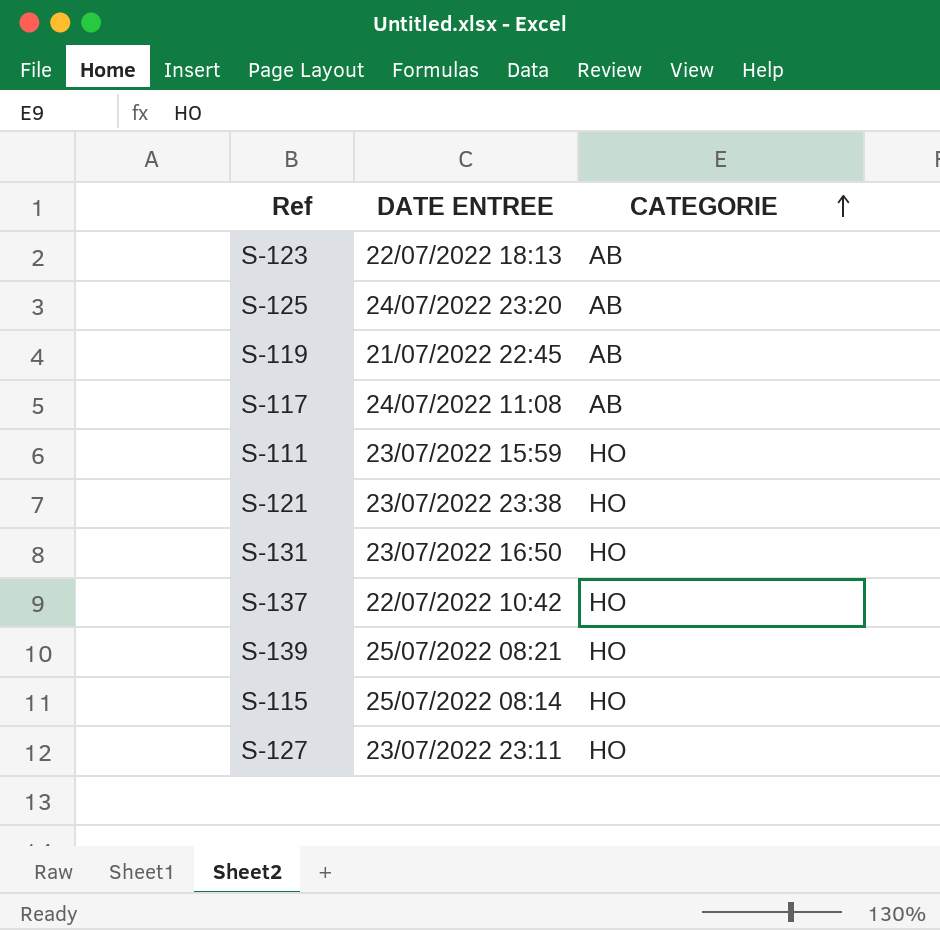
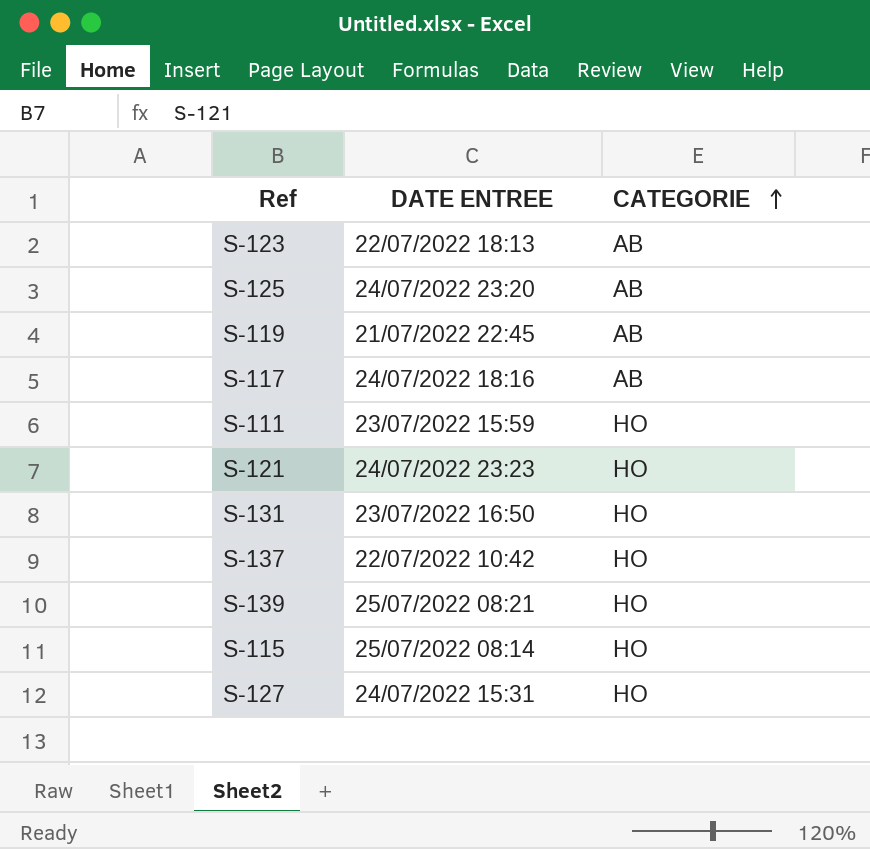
S-117 | DATE ENTREE: 24/07/2022 11:08 -> 24/07/2022 18:16
S-121 | DATE ENTREE: 23/07/2022 23:38 -> 24/07/2022 23:23
S-127 | DATE ENTREE: 23/07/2022 23:11 -> 24/07/2022 15:31

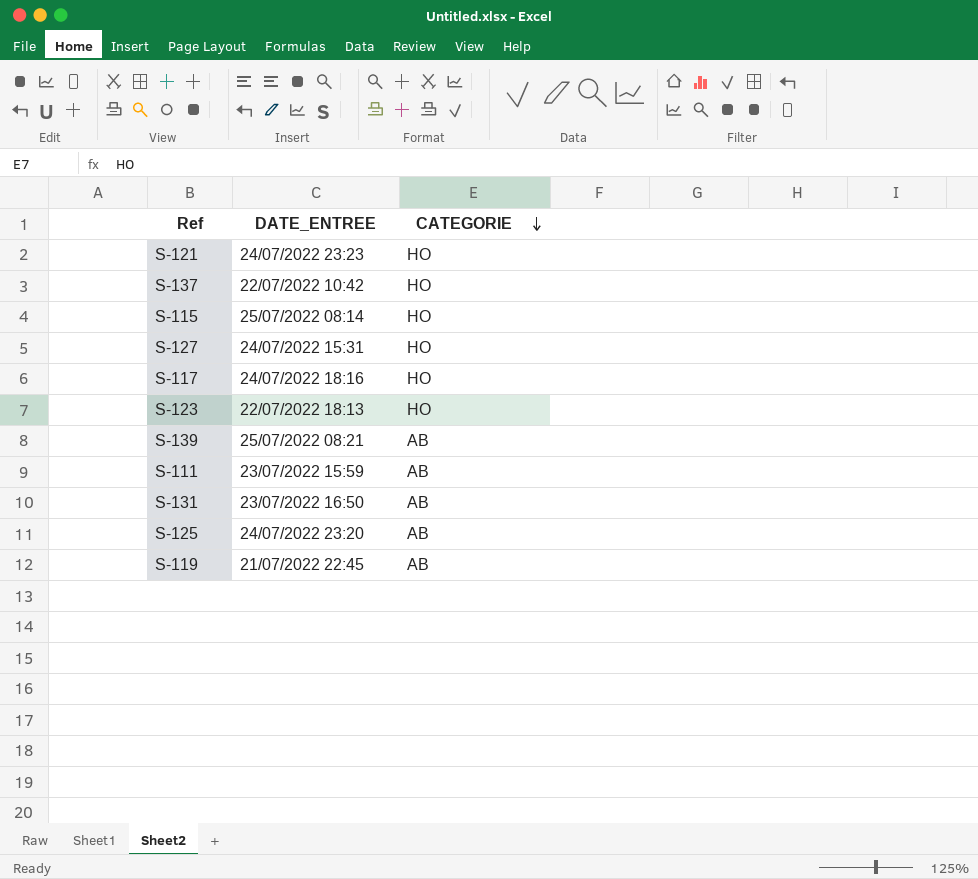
row order: CATEGORIE ascending -> CATEGORIE descending
column name: DATE ENTREE -> DATE_ENTREE
S-117 | CATEGORIE: AB -> HO
S-123 | CATEGORIE: AB -> HO
S-139 | CATEGORIE: HO -> AB
S-111 | CATEGORIE: HO -> AB
S-131 | CATEGORIE: HO -> AB

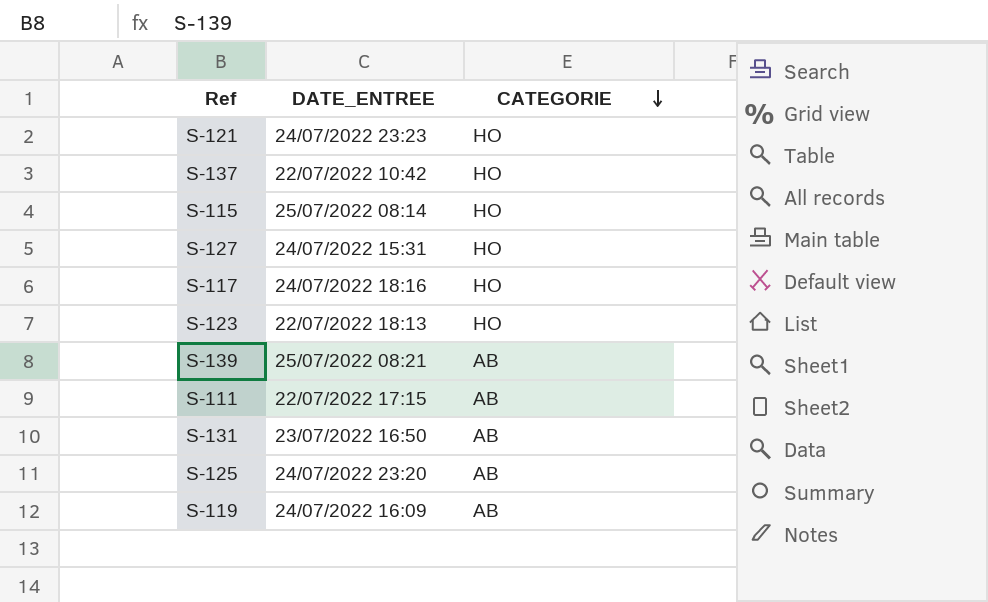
S-111 | DATE_ENTREE: 23/07/2022 15:59 -> 22/07/2022 17:15
S-119 | DATE_ENTREE: 21/07/2022 22:45 -> 24/07/2022 16:09

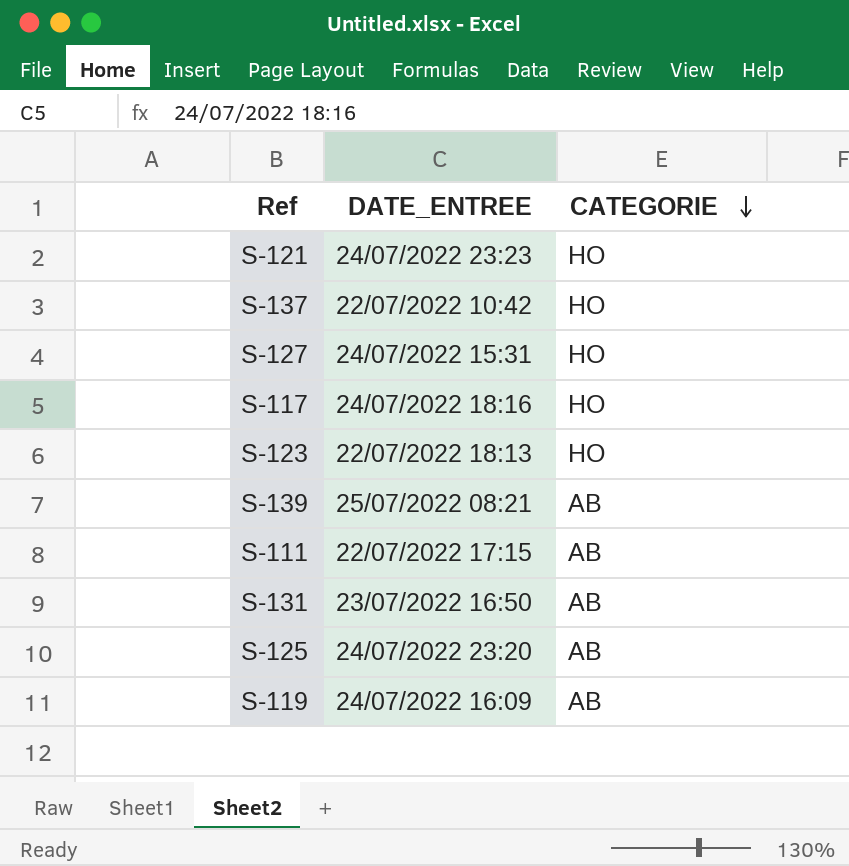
row S-115: 25/07/2022 08:14 | HO -> none

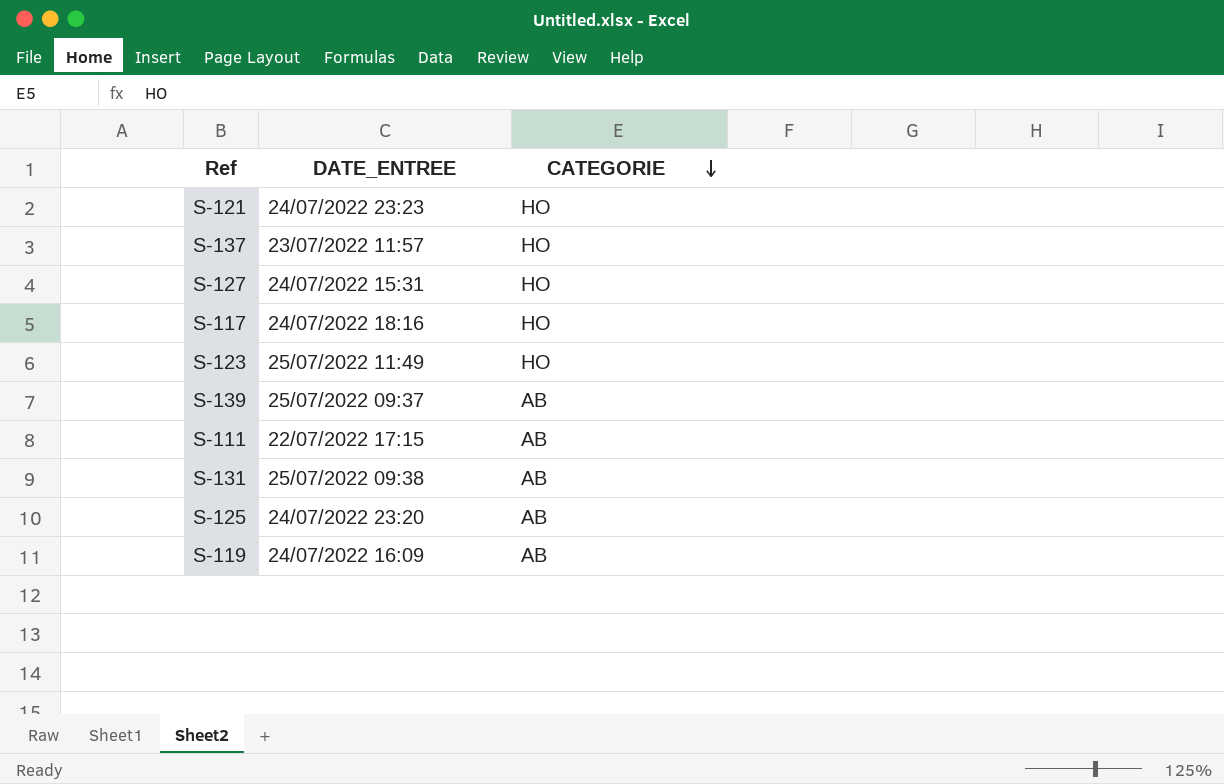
S-137 | DATE_ENTREE: 22/07/2022 10:42 -> 23/07/2022 11:57
S-123 | DATE_ENTREE: 22/07/2022 18:13 -> 25/07/2022 11:49
S-139 | DATE_ENTREE: 25/07/2022 08:21 -> 25/07/2022 09:37
S-131 | DATE_ENTREE: 23/07/2022 16:50 -> 25/07/2022 09:38

